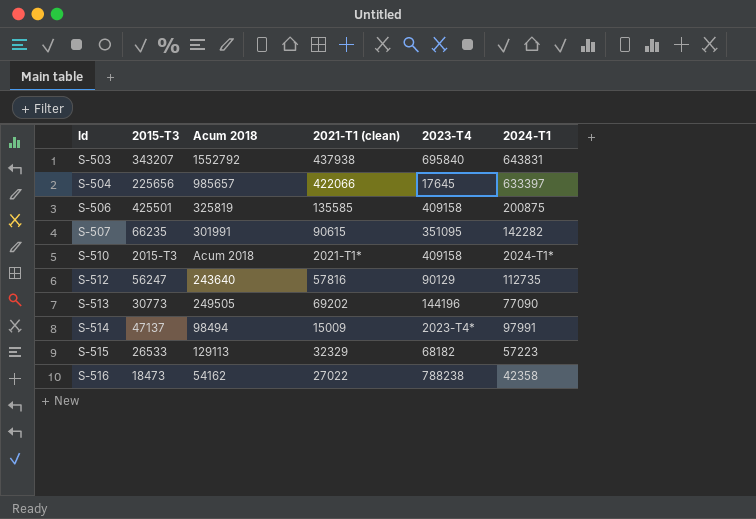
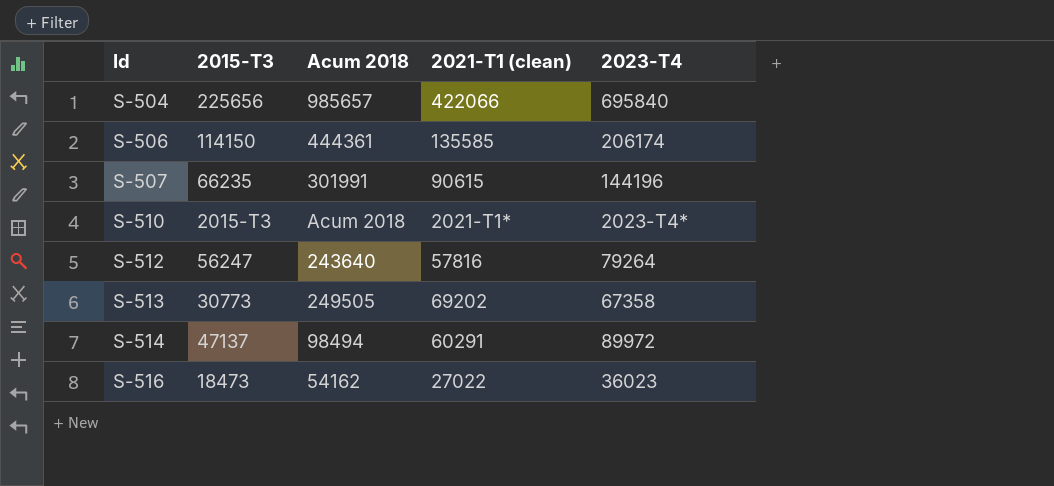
column 2024-T1 | position: 6 -> none
row S-503: 343207 | 1552792 | 437938 | 695840 | 643831 -> none
row S-515: 26533 | 129113 | 32329 | 68182 | 57223 -> none
S-504 | 2023-T4: 17645 -> 695840
S-506 | 2015-T3: 425501 -> 114150
S-506 | Acum 2018: 325819 -> 444361
S-506 | 2023-T4: 409158 -> 206174
S-507 | 2023-T4: 351095 -> 144196
S-510 | 2023-T4: 409158 -> 2023-T4*
S-512 | 2023-T4: 90129 -> 79264
S-513 | 2023-T4: 144196 -> 67358
S-514 | 2021-T1 (clean): 15009 -> 60291
S-514 | 2023-T4: 2023-T4* -> 89972
S-516 | 2023-T4: 788238 -> 36023

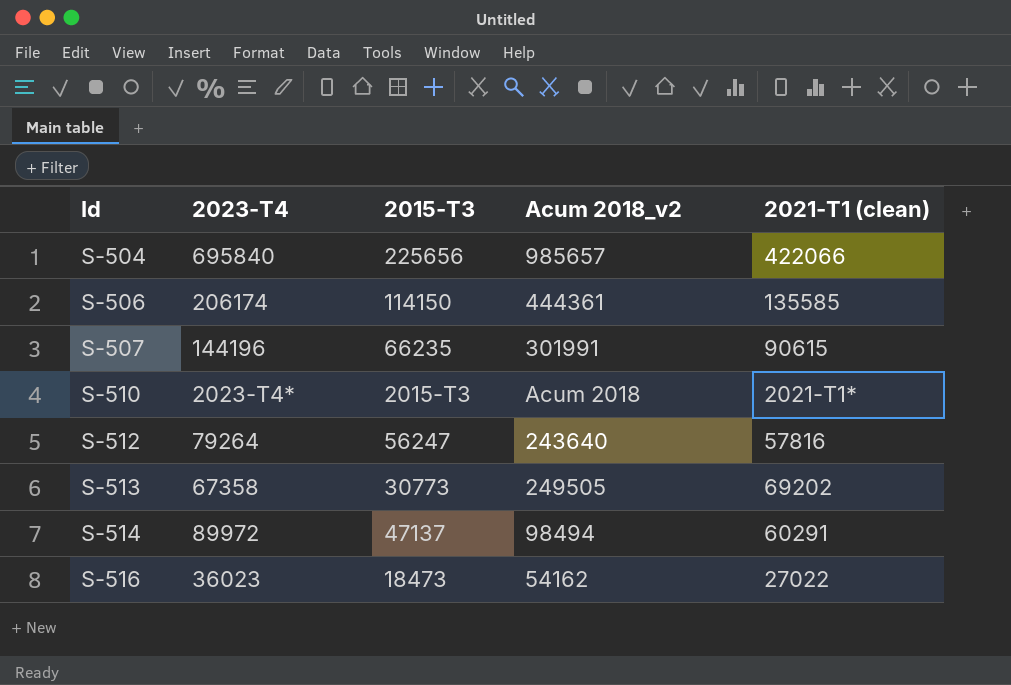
column 2023-T4 | position: 5 -> 2
column name: Acum 2018 -> Acum 2018_v2

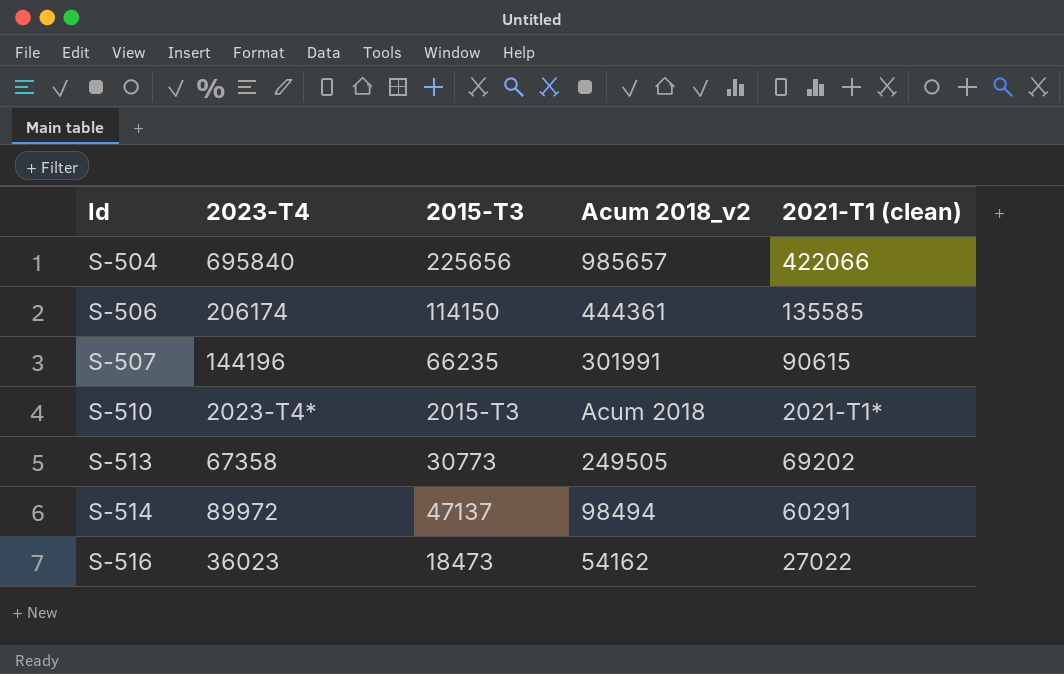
row S-512: 79264 | 56247 | 243640 | 57816 -> none

